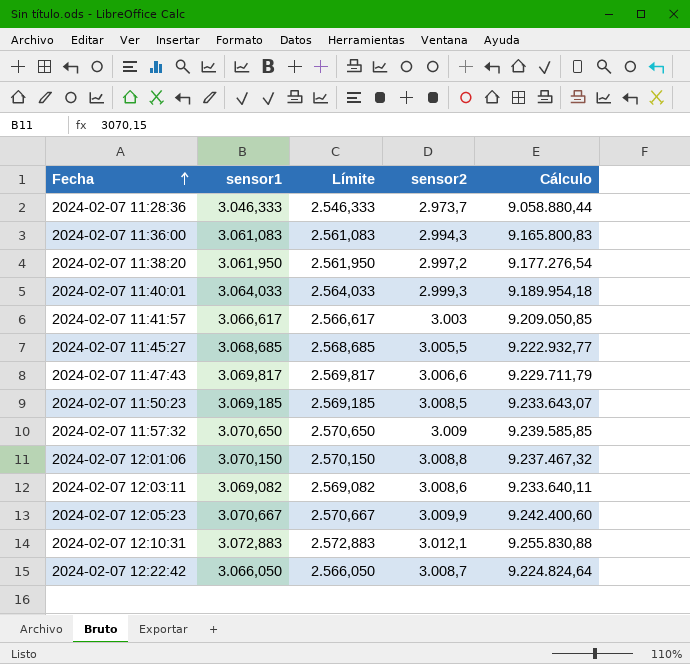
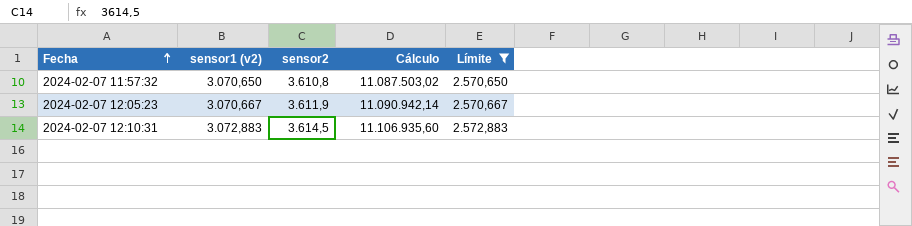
filter: none -> Límite >= 2.570,650
column name: sensor1 -> sensor1 (v2)
column Límite | position: 3 -> 5
2024-02-07 11:57:32 | sensor2: 3.009 -> 3.610,8
2024-02-07 11:57:32 | Cálculo: 9.239.585,85 -> 11.087.503,02
2024-02-07 12:05:23 | sensor2: 3.009,9 -> 3.611,9
2024-02-07 12:05:23 | Cálculo: 9.242.400,60 -> 11.090.942,14
2024-02-07 12:10:31 | sensor2: 3.012,1 -> 3.614,5
2024-02-07 12:10:31 | Cálculo: 9.255.830,88 -> 11.106.935,60

